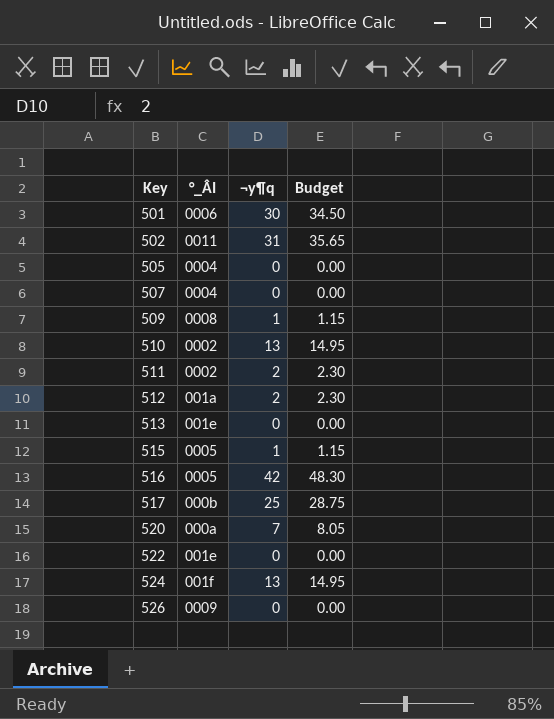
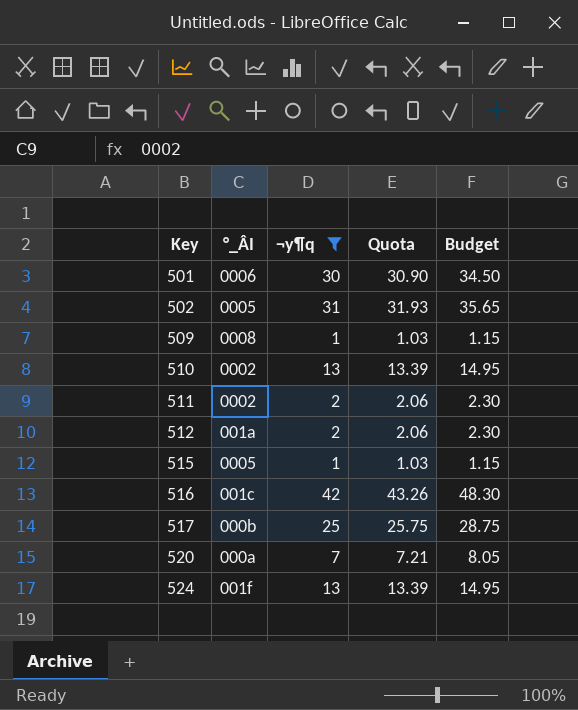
filter: none -> ¬y¶q != 0
column Quota | formula: none -> [¬y¶q] * 1.03
502 | °_ÂI: 0011 -> 0005
516 | °_ÂI: 0005 -> 001c

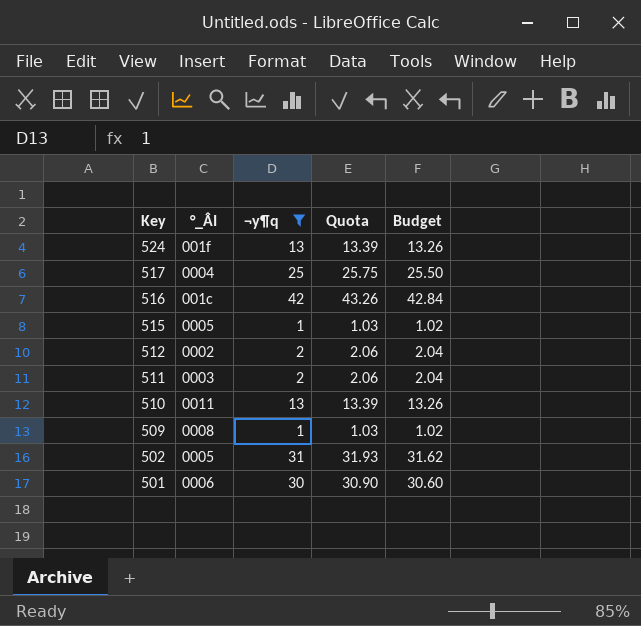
row order: Key ascending -> Key descending
column Budget | formula: [¬y¶q] * 1.15 -> [¬y¶q] * 1.02
row 520: 000a | 7 | 7.21 | 8.05 -> none
517 | °_ÂI: 000b -> 0004
512 | °_ÂI: 001a -> 0002
511 | °_ÂI: 0002 -> 0003
510 | °_ÂI: 0002 -> 0011

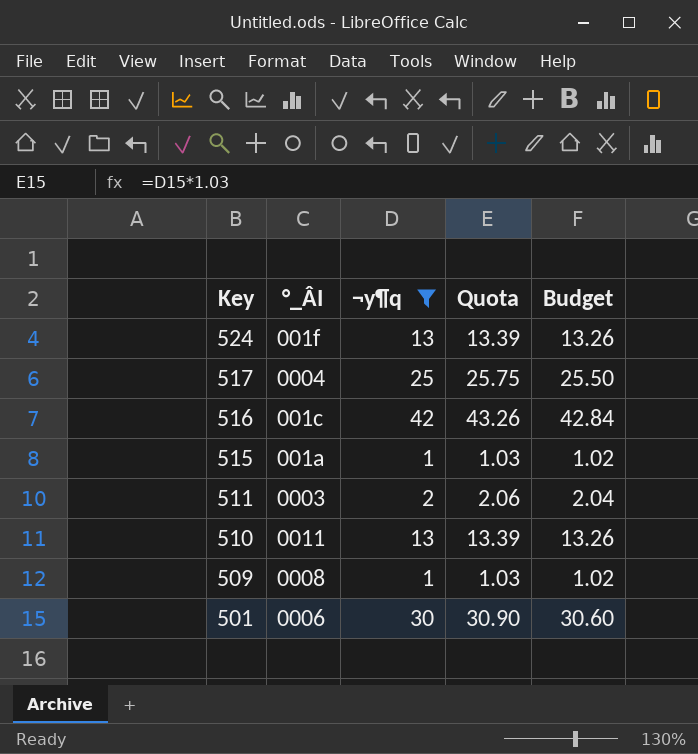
row 512: 0002 | 2 | 2.06 | 2.04 -> none
row 502: 0005 | 31 | 31.93 | 31.62 -> none
515 | °_ÂI: 0005 -> 001a

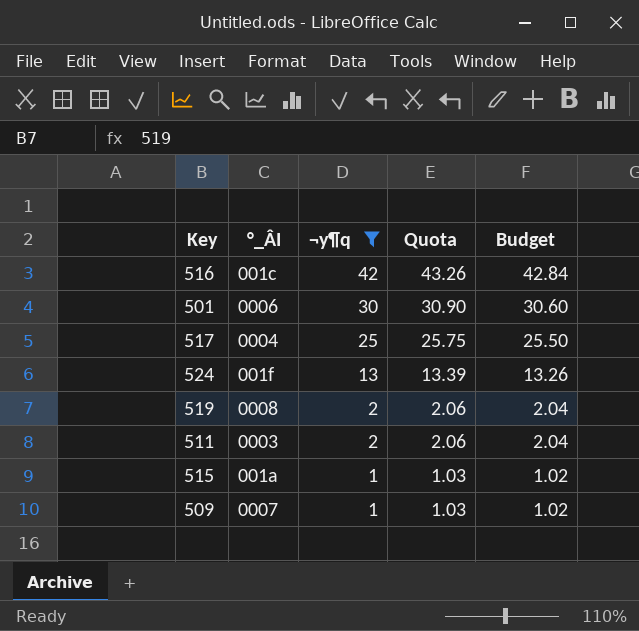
row order: Key descending -> ¬y¶q descending
row 510: 0011 | 13 | 13.39 | 13.26 -> none
row 519: none -> 0008 | 2 | 2.06 | 2.04
509 | °_ÂI: 0008 -> 0007

